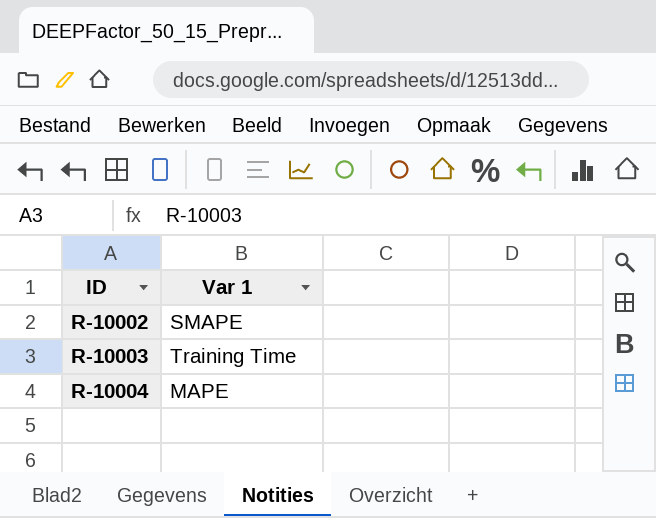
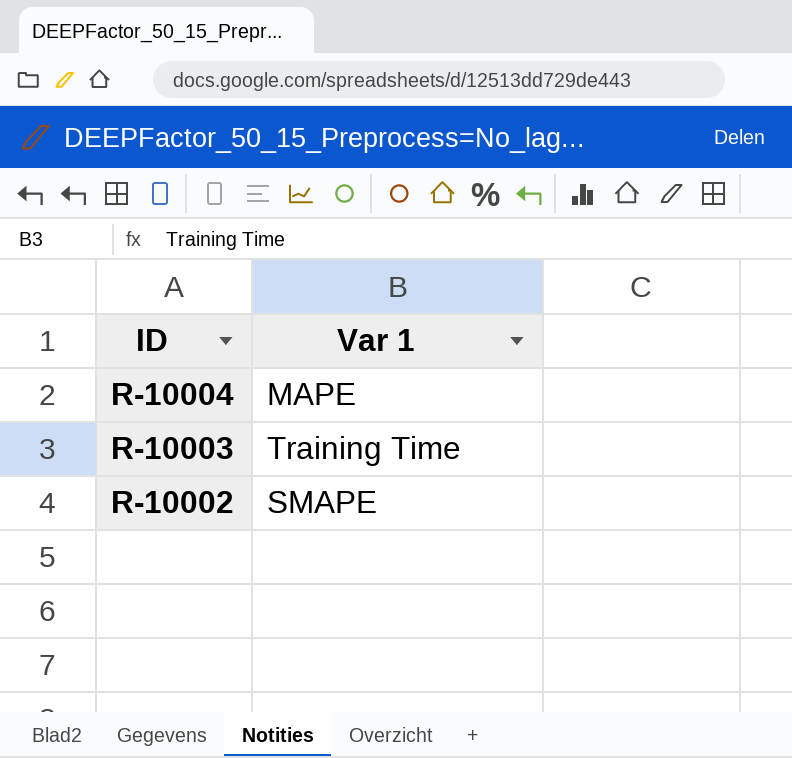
row order: ID ascending -> ID descending

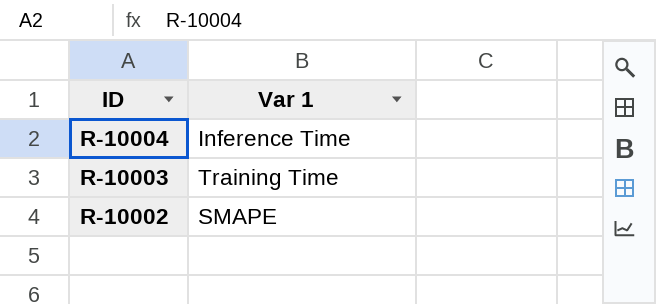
R-10004 | Var 1: MAPE -> Inference Time

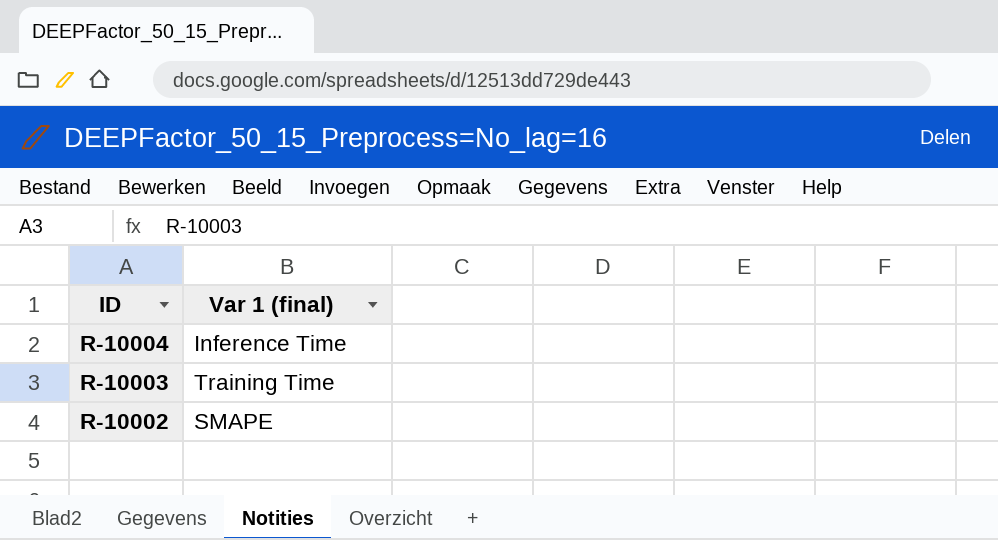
column name: Var 1 -> Var 1 (final)

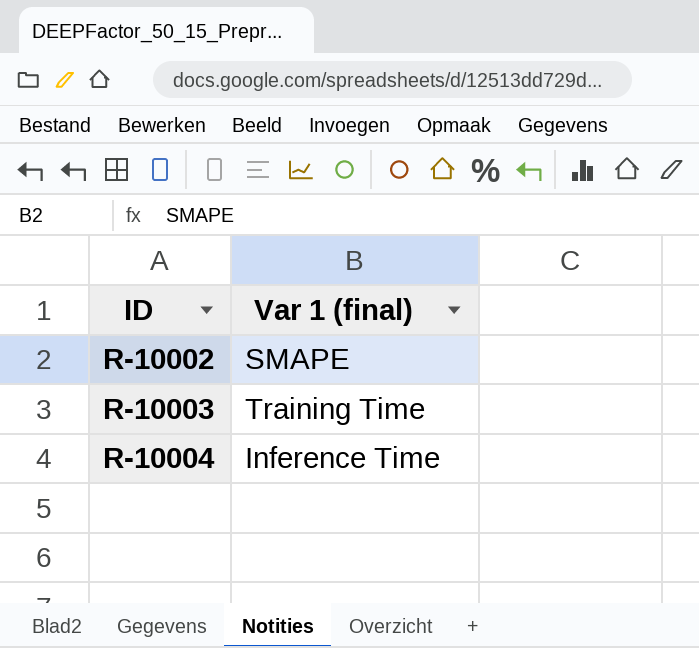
row order: ID descending -> ID ascending

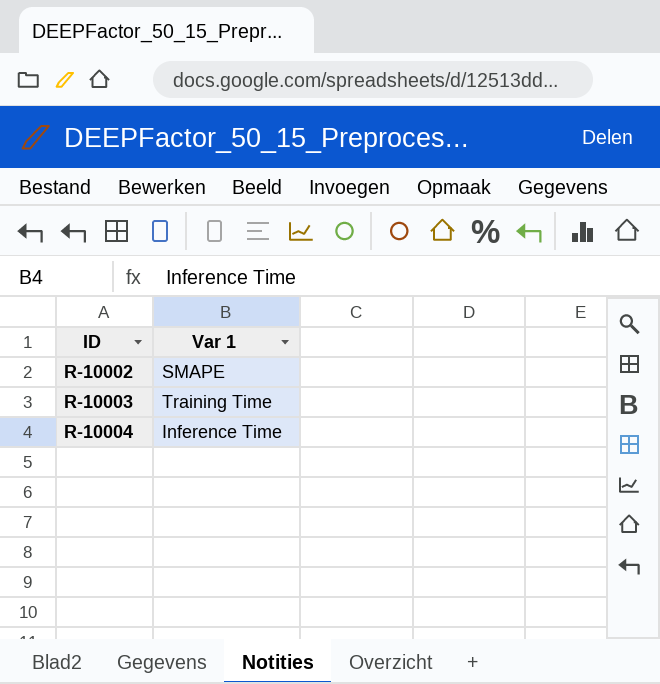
column name: Var 1 (final) -> Var 1

